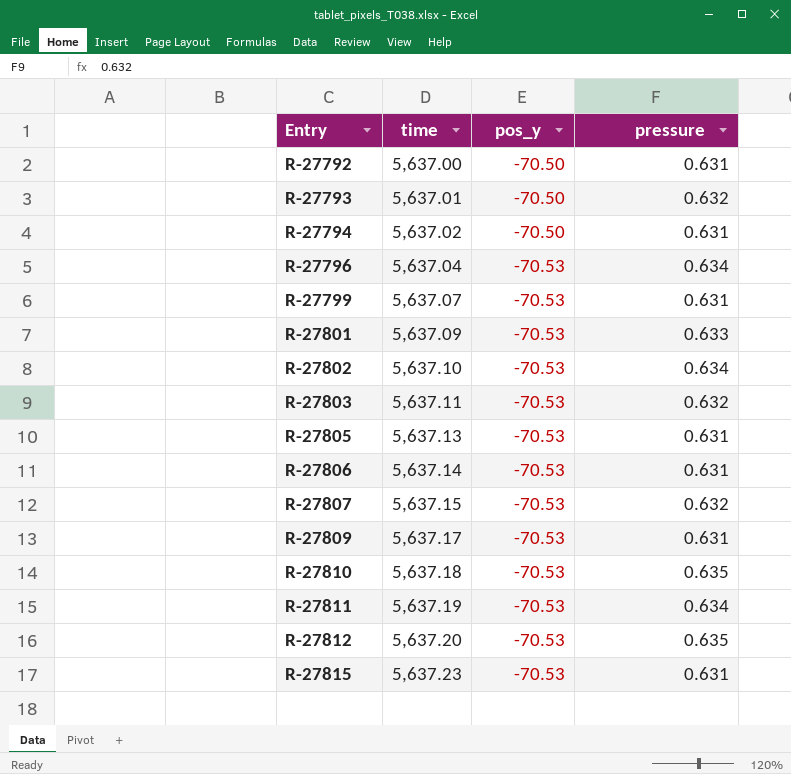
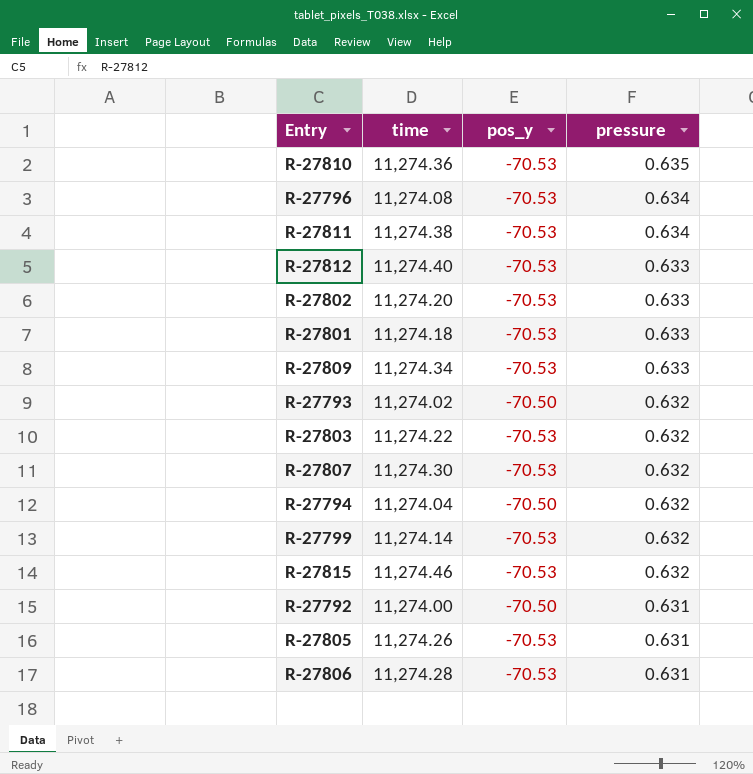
row order: Entry ascending -> pressure descending
R-27810 | time: 5,637.18 -> 11,274.36
R-27796 | time: 5,637.04 -> 11,274.08
R-27811 | time: 5,637.19 -> 11,274.38
R-27812 | time: 5,637.20 -> 11,274.40
R-27812 | pressure: 0.635 -> 0.633
R-27802 | time: 5,637.10 -> 11,274.20
R-27802 | pressure: 0.634 -> 0.633
R-27801 | time: 5,637.09 -> 11,274.18
R-27809 | time: 5,637.17 -> 11,274.34
R-27809 | pressure: 0.631 -> 0.633
R-27793 | time: 5,637.01 -> 11,274.02
R-27803 | time: 5,637.11 -> 11,274.22
R-27807 | time: 5,637.15 -> 11,274.30
R-27794 | time: 5,637.02 -> 11,274.04
R-27794 | pressure: 0.631 -> 0.632
R-27799 | time: 5,637.07 -> 11,274.14
R-27799 | pressure: 0.631 -> 0.632
R-27815 | time: 5,637.23 -> 11,274.46
R-27815 | pressure: 0.631 -> 0.632
R-27792 | time: 5,637.00 -> 11,274.00
R-27805 | time: 5,637.13 -> 11,274.26
R-27806 | time: 5,637.14 -> 11,274.28

